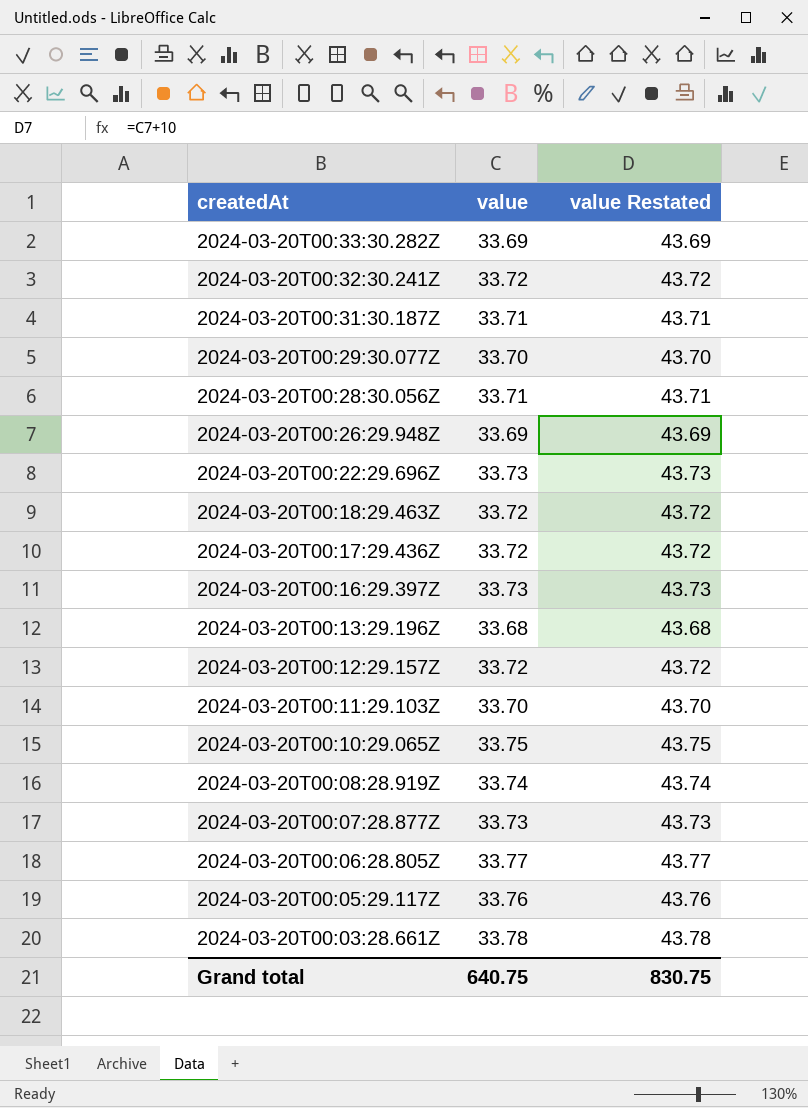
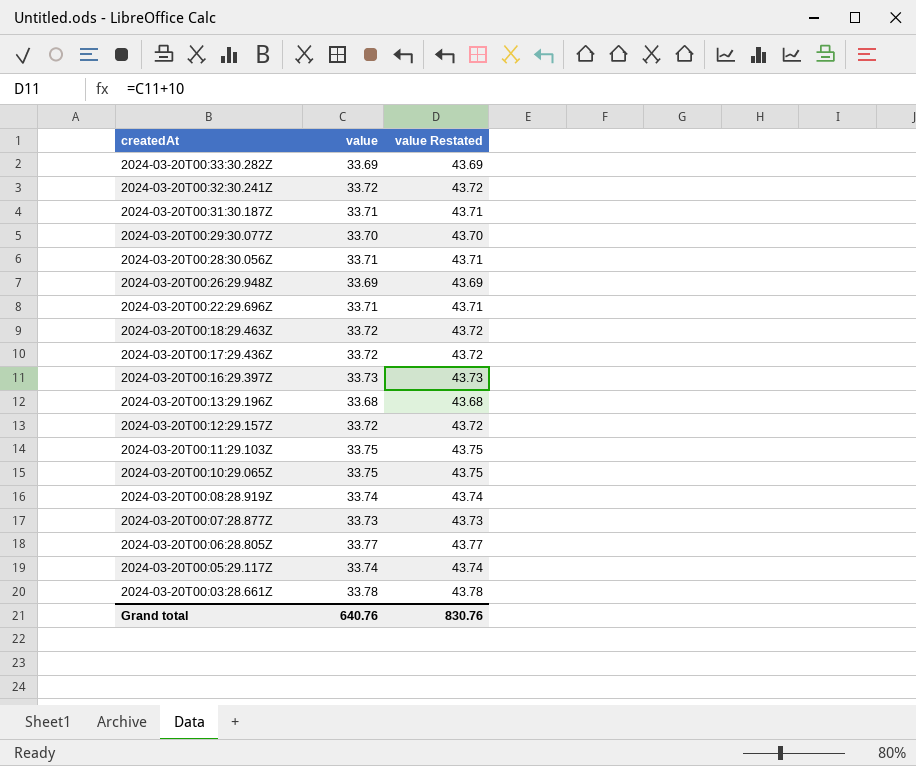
2024-03-20T00:22:29.696Z | value: 33.73 -> 33.71
2024-03-20T00:22:29.696Z | value Restated: 43.73 -> 43.71
2024-03-20T00:11:29.103Z | value: 33.70 -> 33.75
2024-03-20T00:11:29.103Z | value Restated: 43.70 -> 43.75
2024-03-20T00:05:29.117Z | value: 33.76 -> 33.74
2024-03-20T00:05:29.117Z | value Restated: 43.76 -> 43.74
Grand total | value: 640.75 -> 640.76
Grand total | value Restated: 830.75 -> 830.76

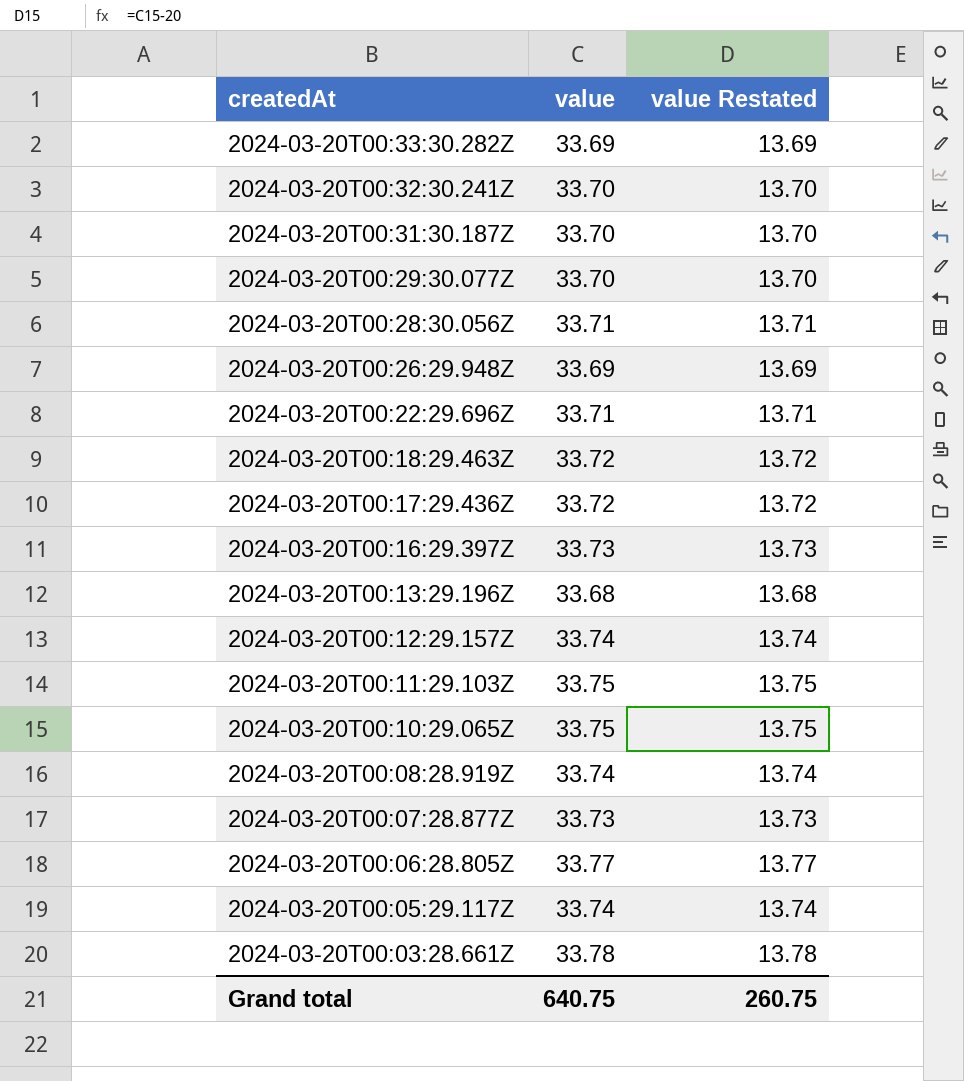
column value Restated | formula: [value] + 10 -> [value] - 20
2024-03-20T00:32:30.241Z | value: 33.72 -> 33.70
2024-03-20T00:31:30.187Z | value: 33.71 -> 33.70
2024-03-20T00:12:29.157Z | value: 33.72 -> 33.74
Grand total | value: 640.76 -> 640.75
Grand total | value Restated: 830.76 -> 260.75

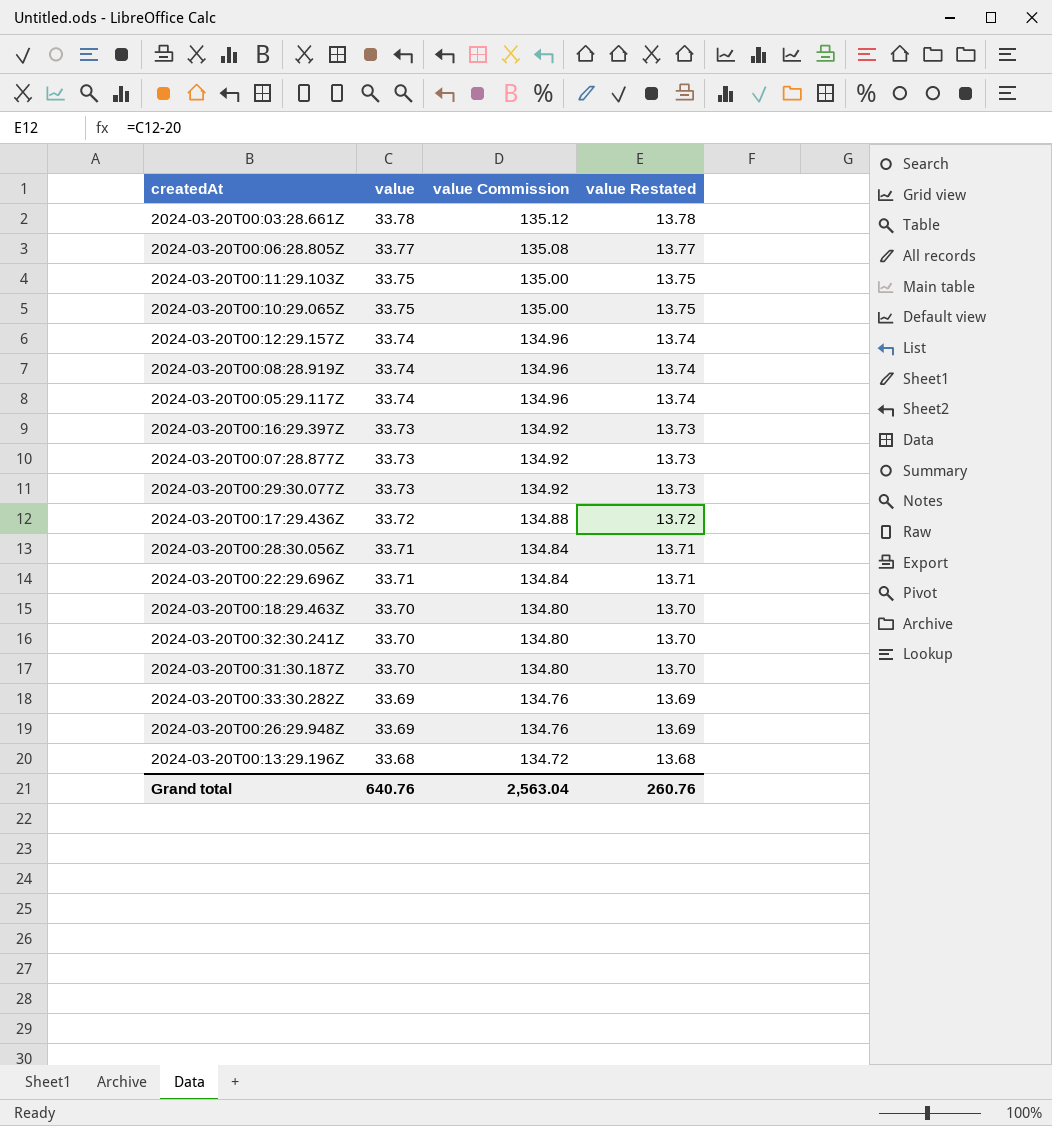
row order: createdAt descending -> value descending
column value Commission | formula: none -> [value] * 4
2024-03-20T00:29:30.077Z | value: 33.70 -> 33.73
2024-03-20T00:29:30.077Z | value Restated: 13.70 -> 13.73
2024-03-20T00:18:29.463Z | value: 33.72 -> 33.70
2024-03-20T00:18:29.463Z | value Restated: 13.72 -> 13.70
Grand total | value: 640.75 -> 640.76
Grand total | value Restated: 260.75 -> 260.76

